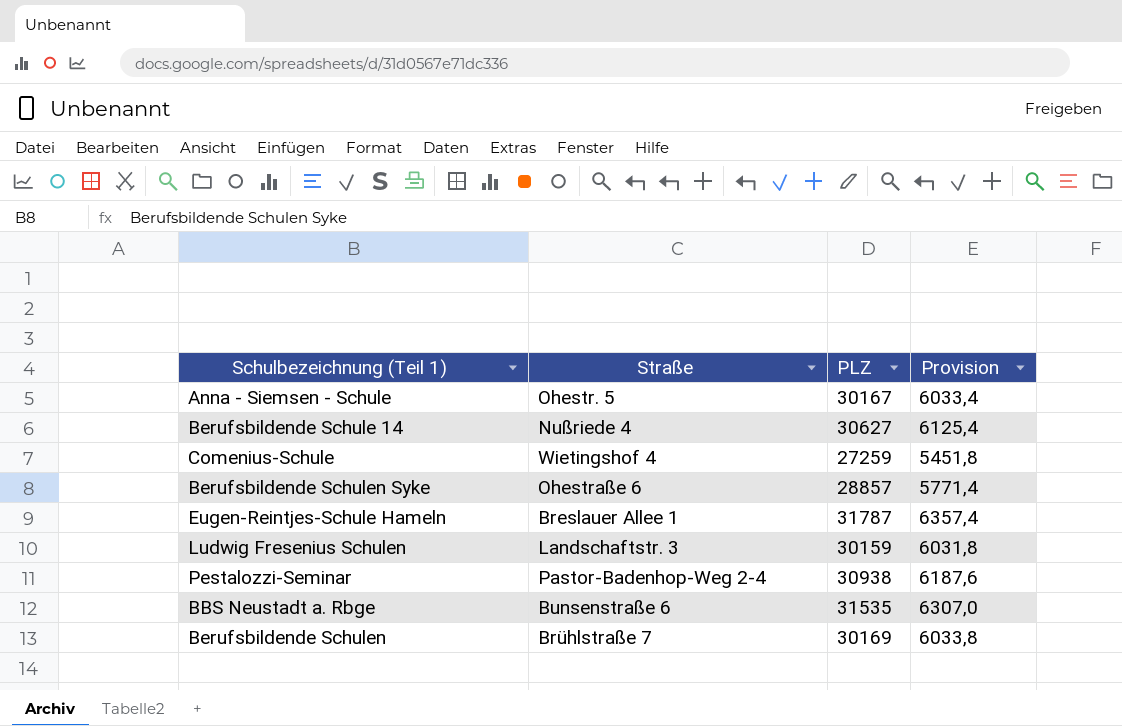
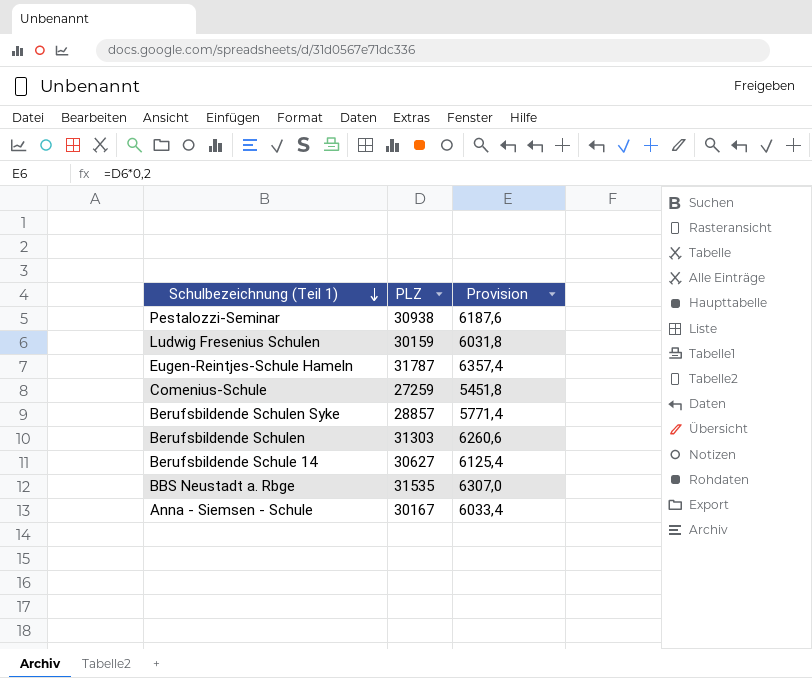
row order: none -> Schulbezeichnung (Teil 1) descending
column Straße | position: 2 -> none
Berufsbildende Schulen | PLZ: 30169 -> 31303
Berufsbildende Schulen | Provision: 6033,8 -> 6260,6

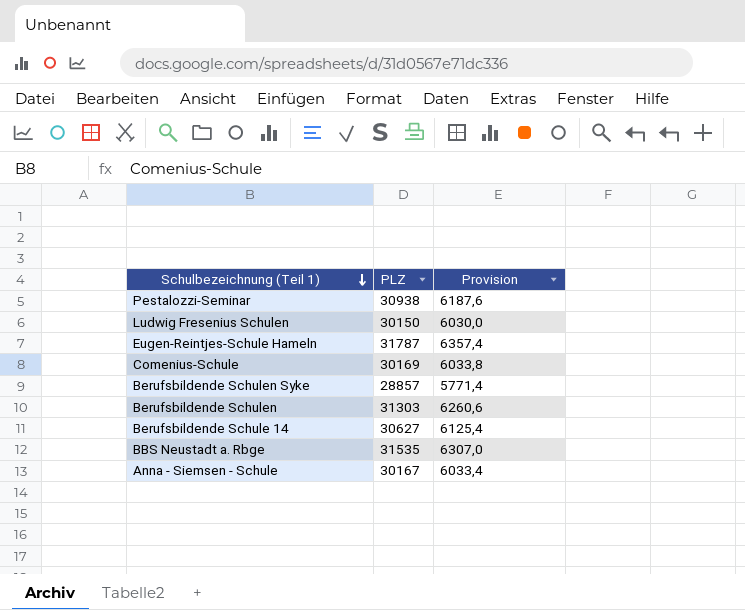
Ludwig Fresenius Schulen | PLZ: 30159 -> 30150
Ludwig Fresenius Schulen | Provision: 6031,8 -> 6030,0
Comenius-Schule | PLZ: 27259 -> 30169
Comenius-Schule | Provision: 5451,8 -> 6033,8

